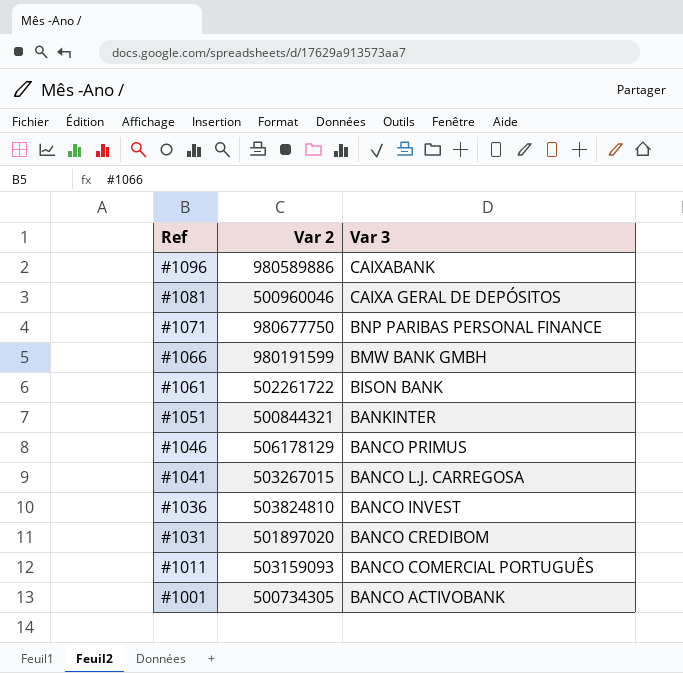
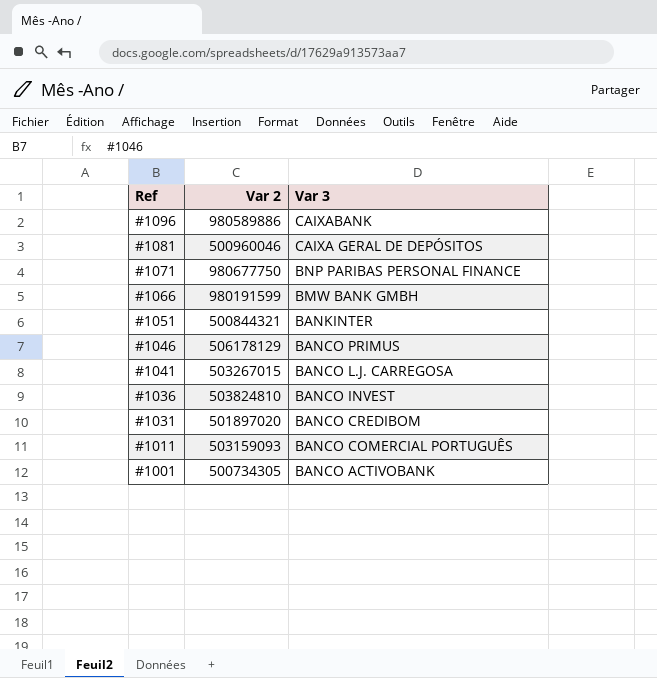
row #1061: 502261722 | BISON BANK -> none

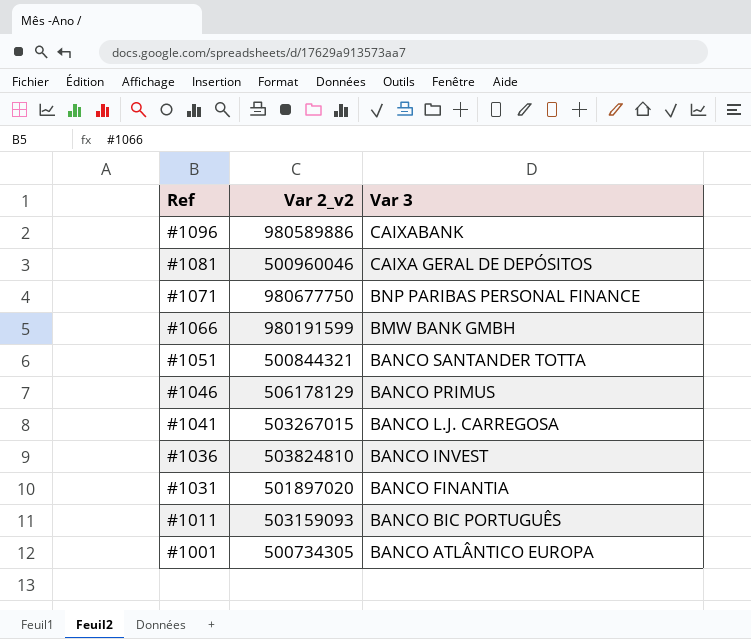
column name: Var 2 -> Var 2_v2
#1051 | Var 3: BANKINTER -> BANCO SANTANDER TOTTA
#1031 | Var 3: BANCO CREDIBOM -> BANCO FINANTIA
#1011 | Var 3: BANCO COMERCIAL PORTUGUÊS -> BANCO BIC PORTUGUÊS
#1001 | Var 3: BANCO ACTIVOBANK -> BANCO ATLÂNTICO EUROPA

